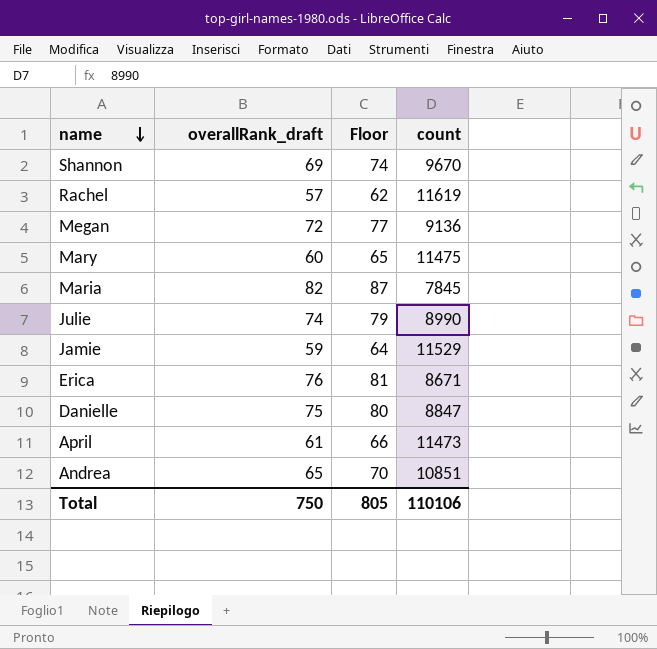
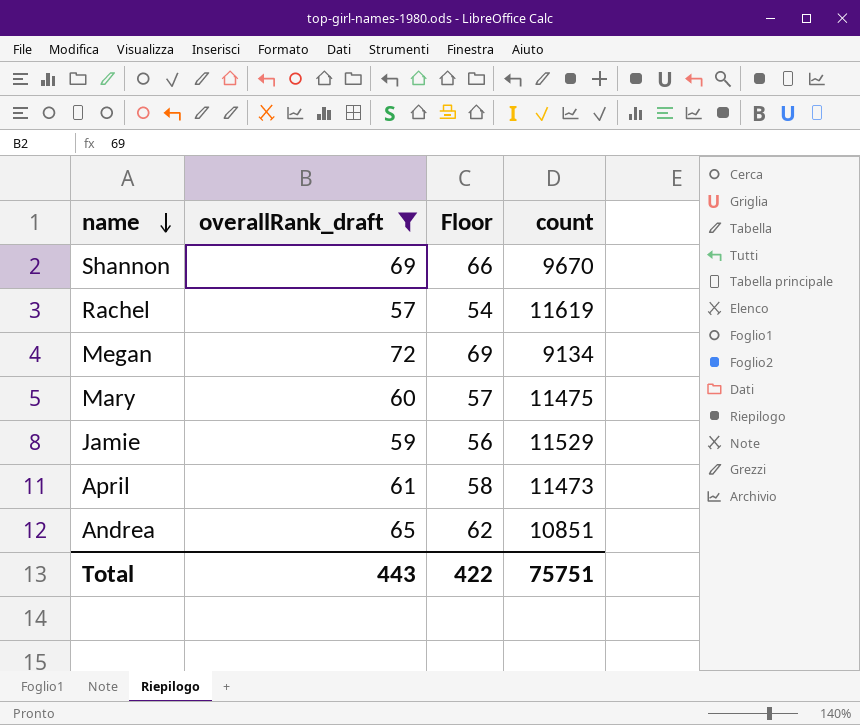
filter: none -> overallRank_draft <= 72
column Floor | formula: [overallRank_draft] + 5 -> [overallRank_draft] - 3
Megan | count: 9136 -> 9134
Total | overallRank_draft: 750 -> 443
Total | Floor: 805 -> 422
Total | count: 110106 -> 75751

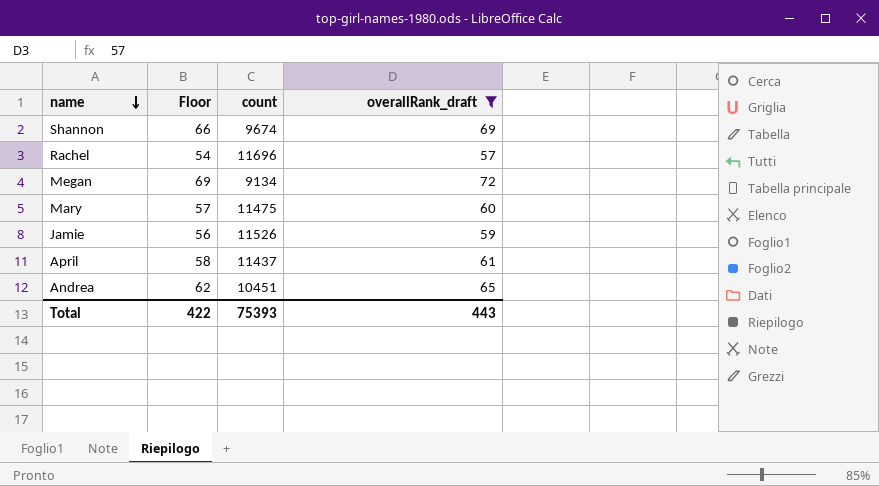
column overallRank_draft | position: 2 -> 4
Shannon | count: 9670 -> 9674
Rachel | count: 11619 -> 11696
Jamie | count: 11529 -> 11526
April | count: 11473 -> 11437
Andrea | count: 10851 -> 10451
Total | count: 75751 -> 75393

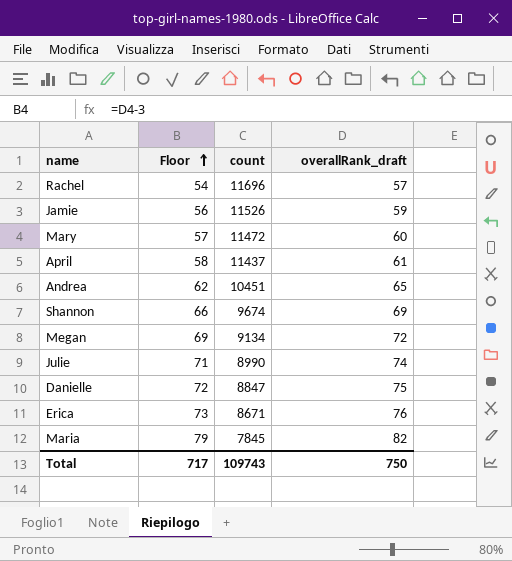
filter: overallRank_draft <= 72 -> none
row order: name descending -> Floor ascending
Mary | count: 11475 -> 11472
Total | Floor: 422 -> 717
Total | count: 75393 -> 109743
Total | overallRank_draft: 443 -> 750

